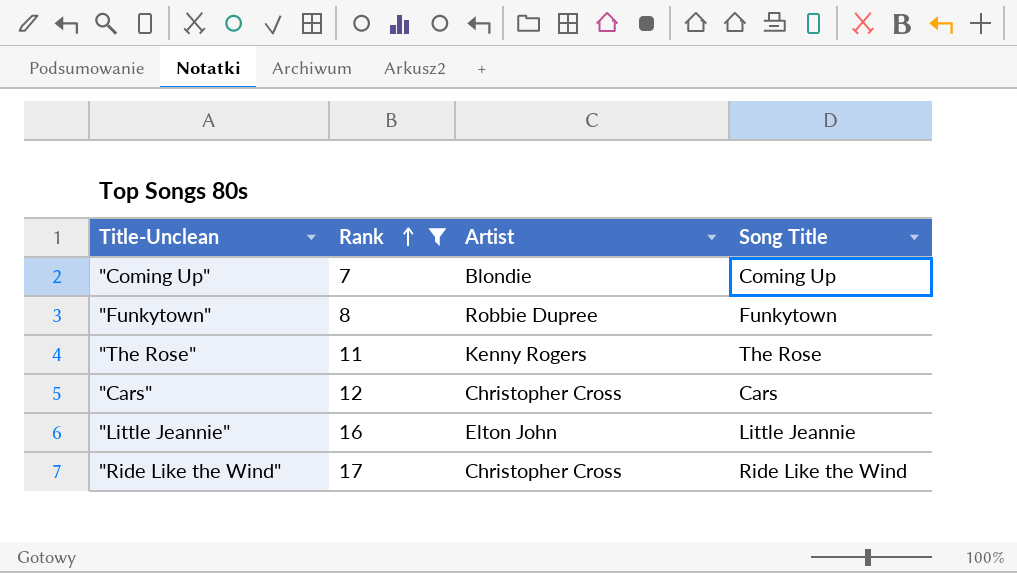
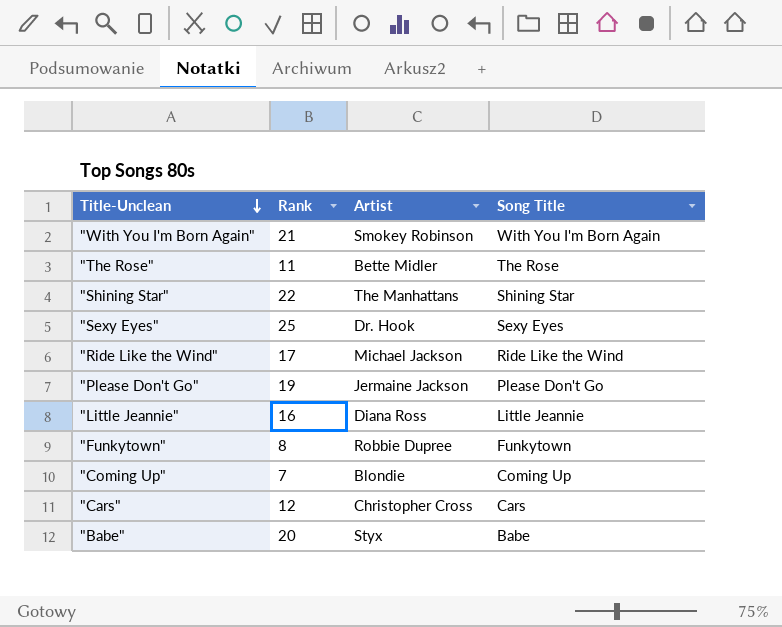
filter: Rank <= 17 -> none
row order: Rank ascending -> Title-Unclean descending
"The Rose" | Artist: Kenny Rogers -> Bette Midler
"Ride Like the Wind" | Artist: Christopher Cross -> Michael Jackson
"Little Jeannie" | Artist: Elton John -> Diana Ross

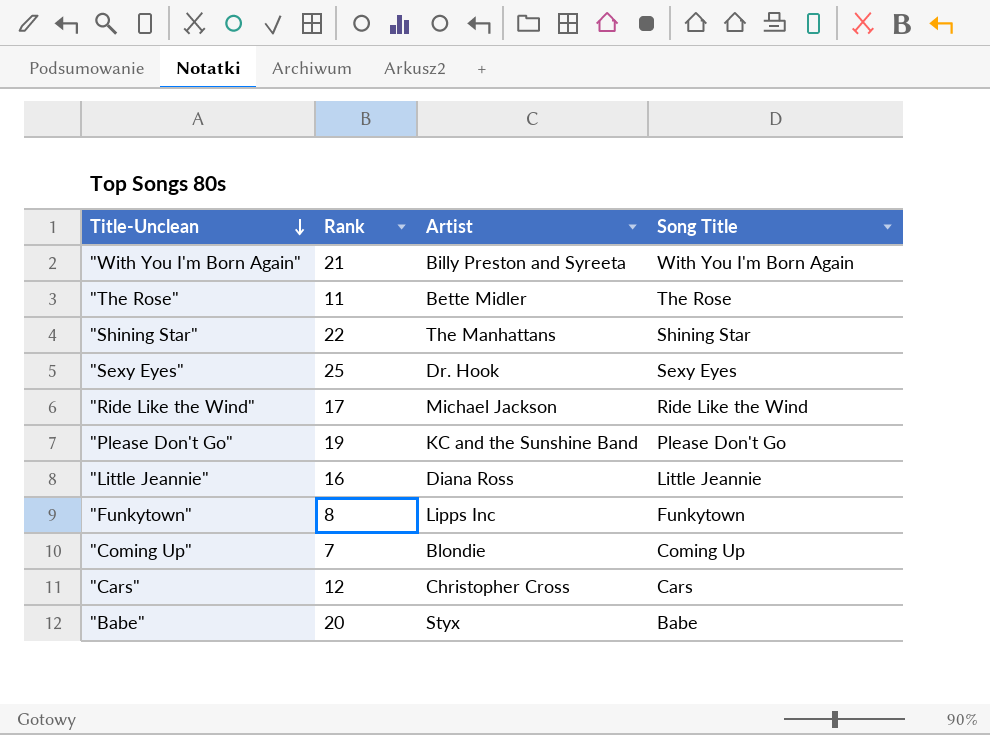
"With You I'm Born Again" | Artist: Smokey Robinson -> Billy Preston and Syreeta
"Please Don't Go" | Artist: Jermaine Jackson -> KC and the Sunshine Band
"Funkytown" | Artist: Robbie Dupree -> Lipps Inc

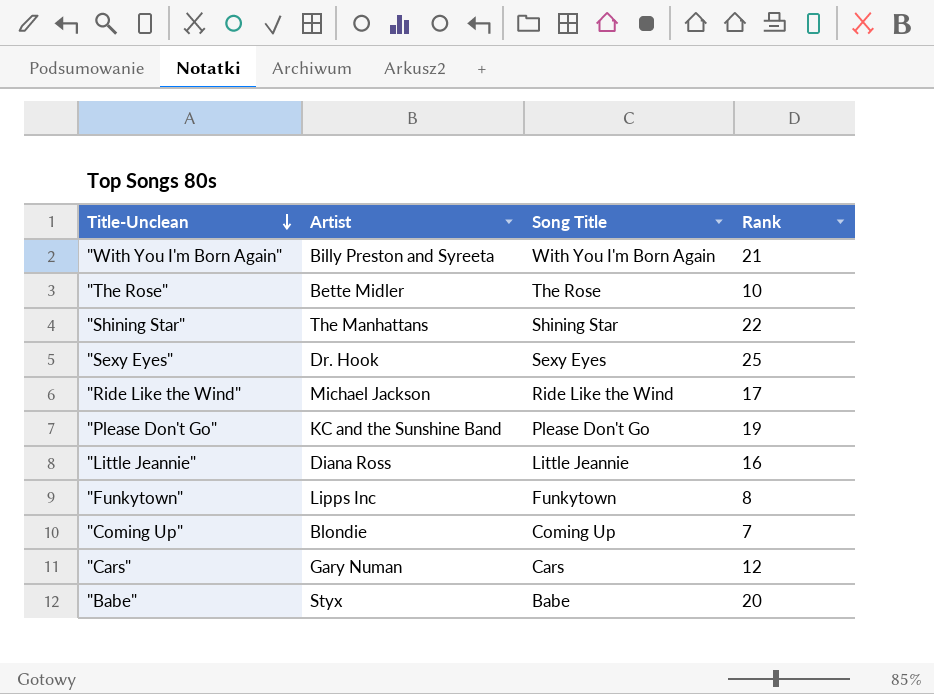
column Rank | position: 2 -> 4
"The Rose" | Rank: 11 -> 10
"Cars" | Artist: Christopher Cross -> Gary Numan

